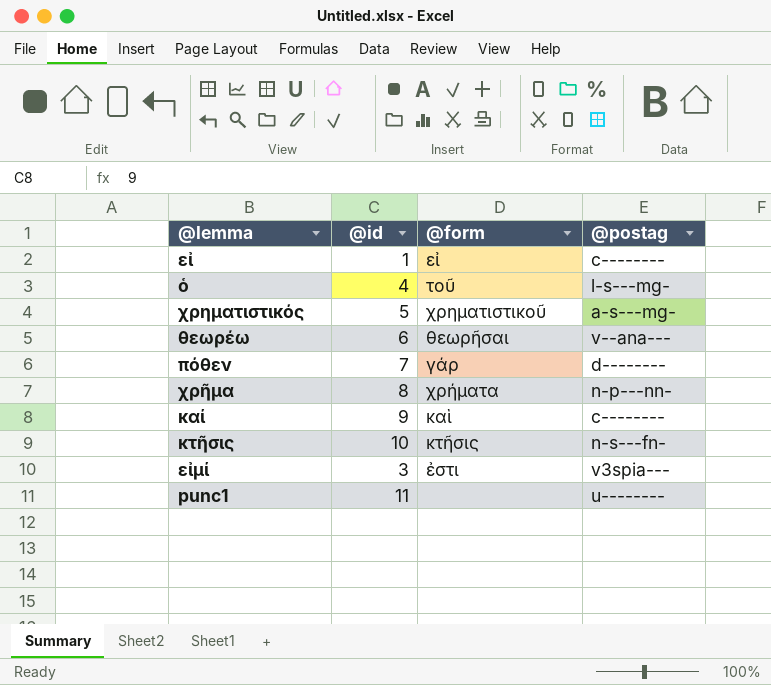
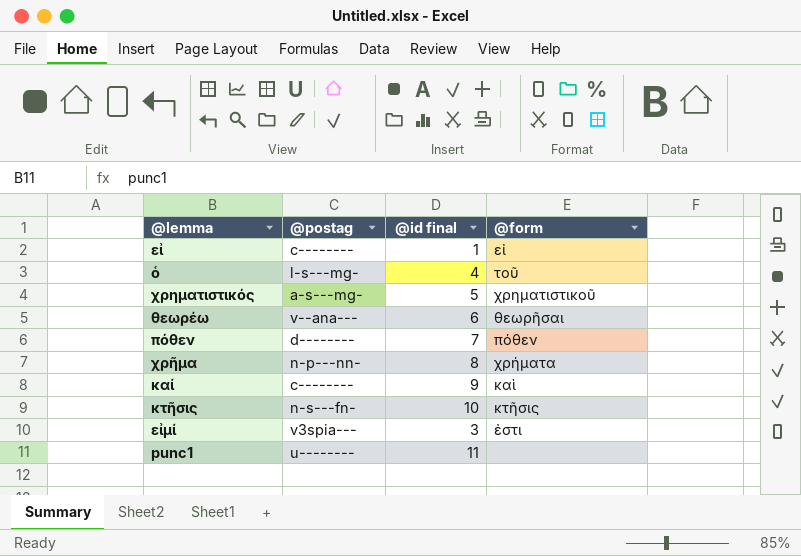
column @postag | position: 4 -> 2
column name: @id -> @id final
πόθεν | @form: γάρ -> πόθεν

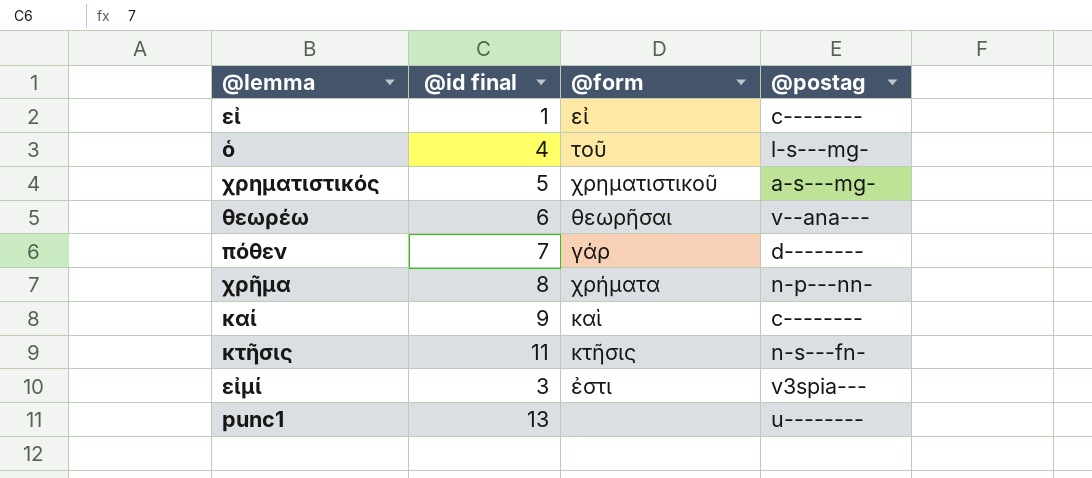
column @postag | position: 2 -> 4
πόθεν | @form: πόθεν -> γάρ
κτῆσις | @id final: 10 -> 11
punc1 | @id final: 11 -> 13

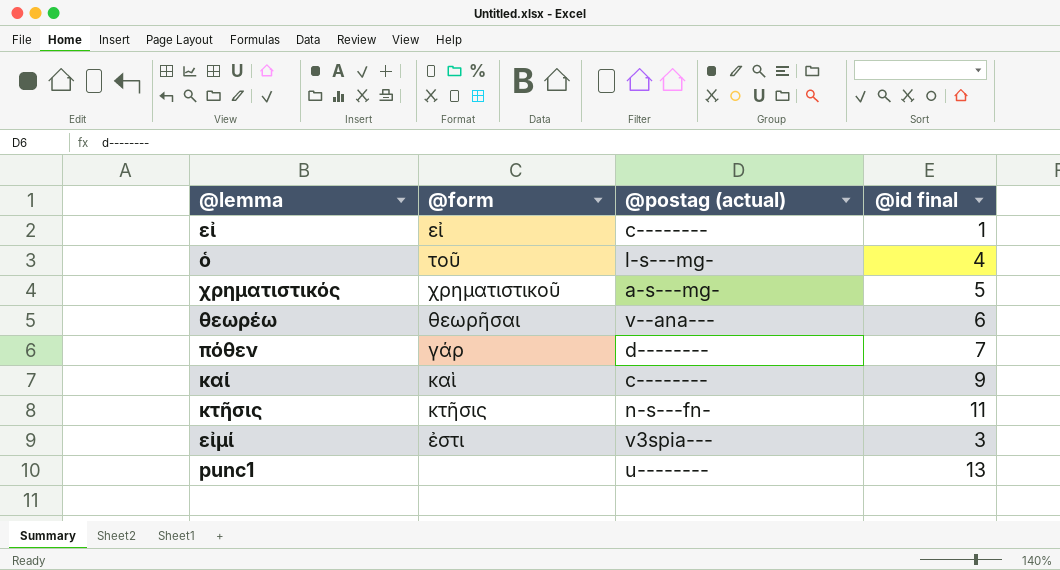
column name: @postag -> @postag (actual)
column @id final | position: 2 -> 4
row χρῆμα: 8 | χρήματα | n-p---nn- -> none

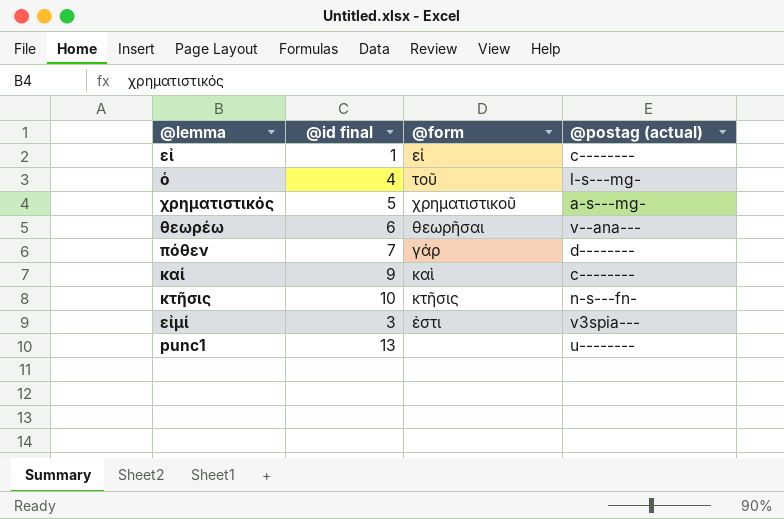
column @id final | position: 4 -> 2
κτῆσις | @id final: 11 -> 10

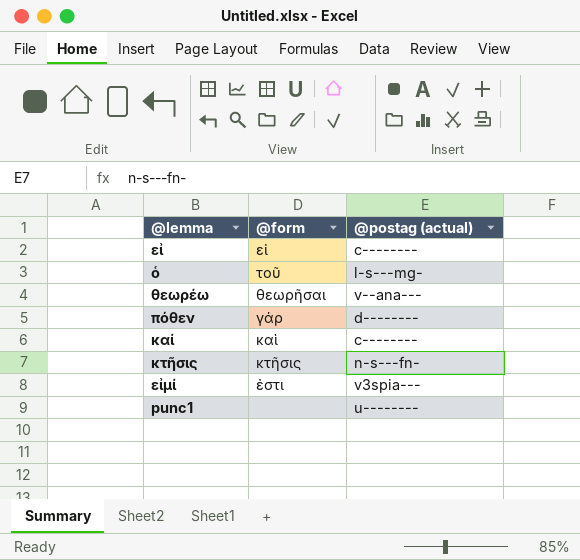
column @id final | position: 2 -> none
row χρηματιστικός: 5 | χρηματιστικοῦ | a-s---mg- -> none

